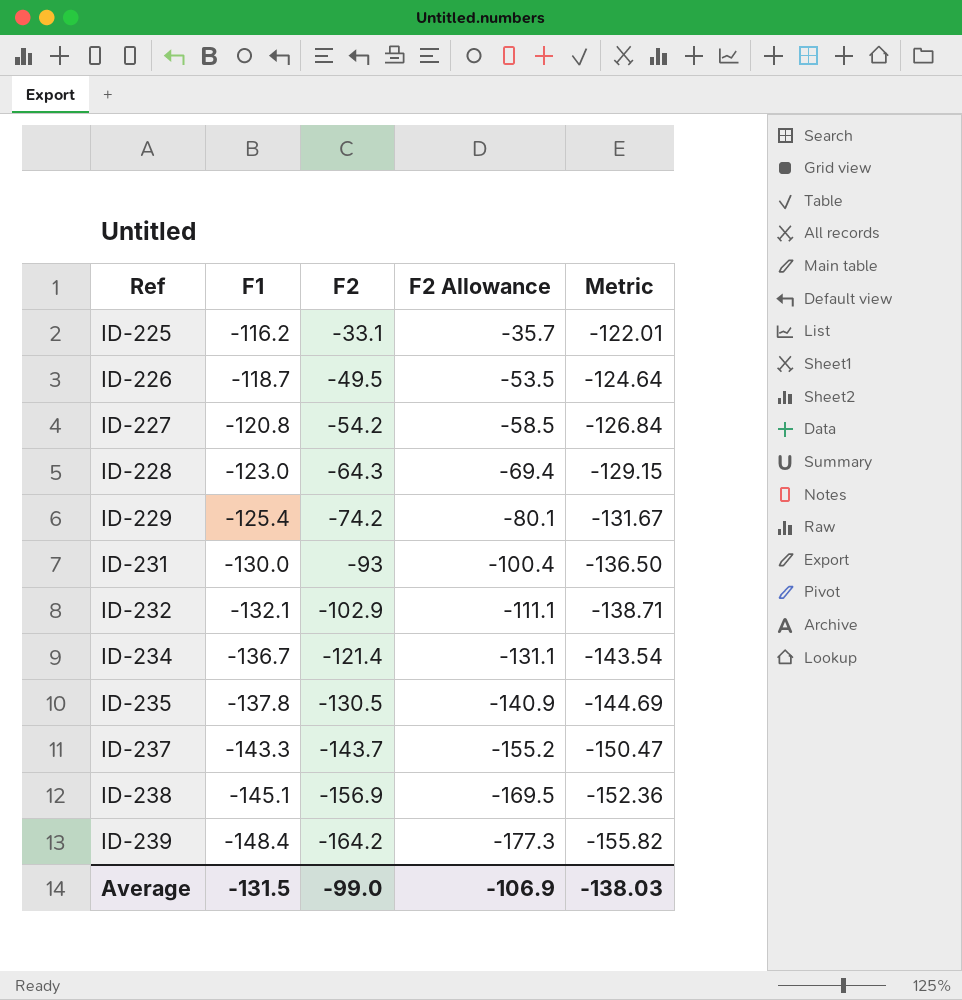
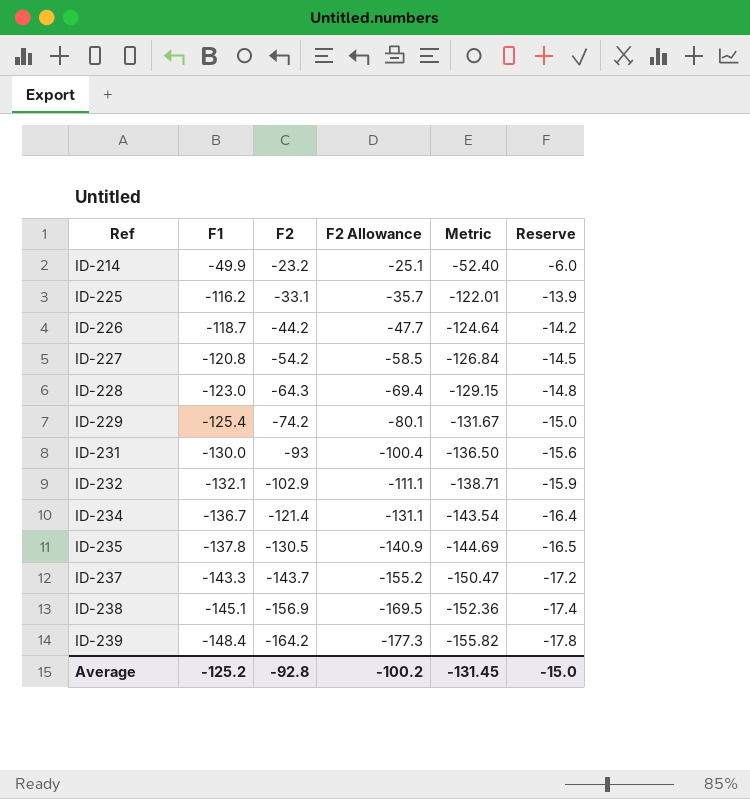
column Reserve | formula: none -> [F1] * 0.12
row ID-214: none -> -49.9 | -23.2 | -25.1 | -52.40 | -6.0
ID-226 | F2: -49.5 -> -44.2
ID-226 | F2 Allowance: -53.5 -> -47.7
Average | F1: -131.5 -> -125.2
Average | F2: -99.0 -> -92.8
Average | F2 Allowance: -106.9 -> -100.2
Average | Metric: -138.03 -> -131.45

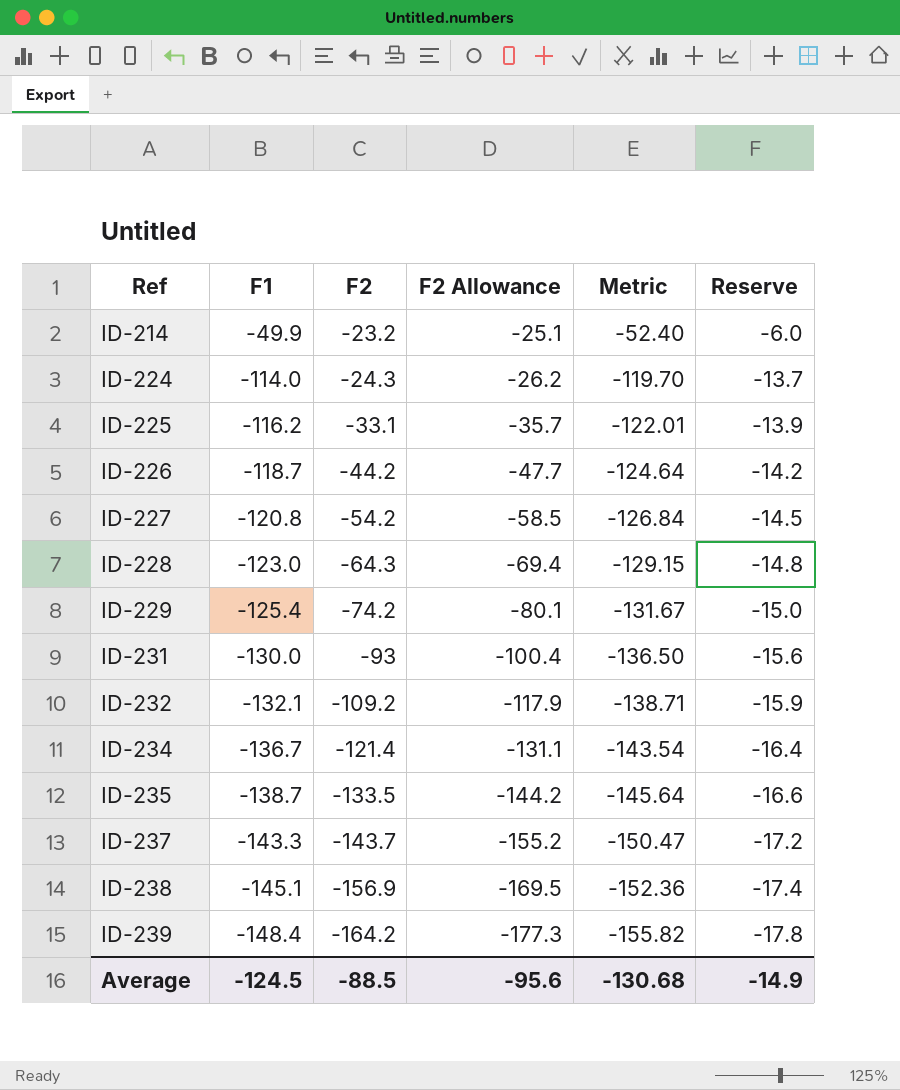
row ID-224: none -> -114.0 | -24.3 | -26.2 | -119.70 | -13.7
ID-232 | F2: -102.9 -> -109.2
ID-232 | F2 Allowance: -111.1 -> -117.9
ID-235 | F1: -137.8 -> -138.7
ID-235 | F2: -130.5 -> -133.5
ID-235 | F2 Allowance: -140.9 -> -144.2
ID-235 | Metric: -144.69 -> -145.64
ID-235 | Reserve: -16.5 -> -16.6
Average | F1: -125.2 -> -124.5
Average | F2: -92.8 -> -88.5
Average | F2 Allowance: -100.2 -> -95.6
Average | Metric: -131.45 -> -130.68
Average | Reserve: -15.0 -> -14.9

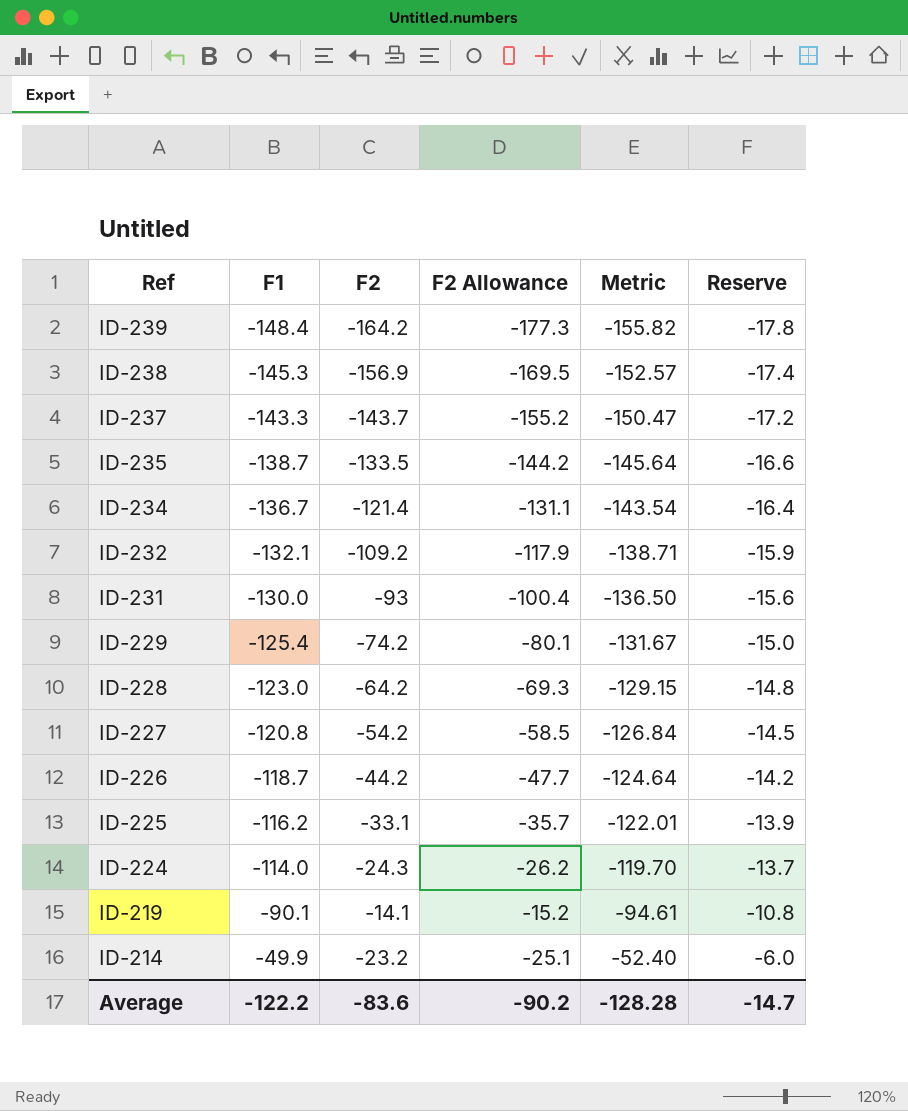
row order: Ref ascending -> Ref descending
ID-238 | F1: -145.1 -> -145.3
ID-238 | Metric: -152.36 -> -152.57
ID-228 | F2: -64.3 -> -64.2
ID-228 | F2 Allowance: -69.4 -> -69.3
row ID-219: none -> -90.1 | -14.1 | -15.2 | -94.61 | -10.8
Average | F1: -124.5 -> -122.2
Average | F2: -88.5 -> -83.6
Average | F2 Allowance: -95.6 -> -90.2
Average | Metric: -130.68 -> -128.28
Average | Reserve: -14.9 -> -14.7

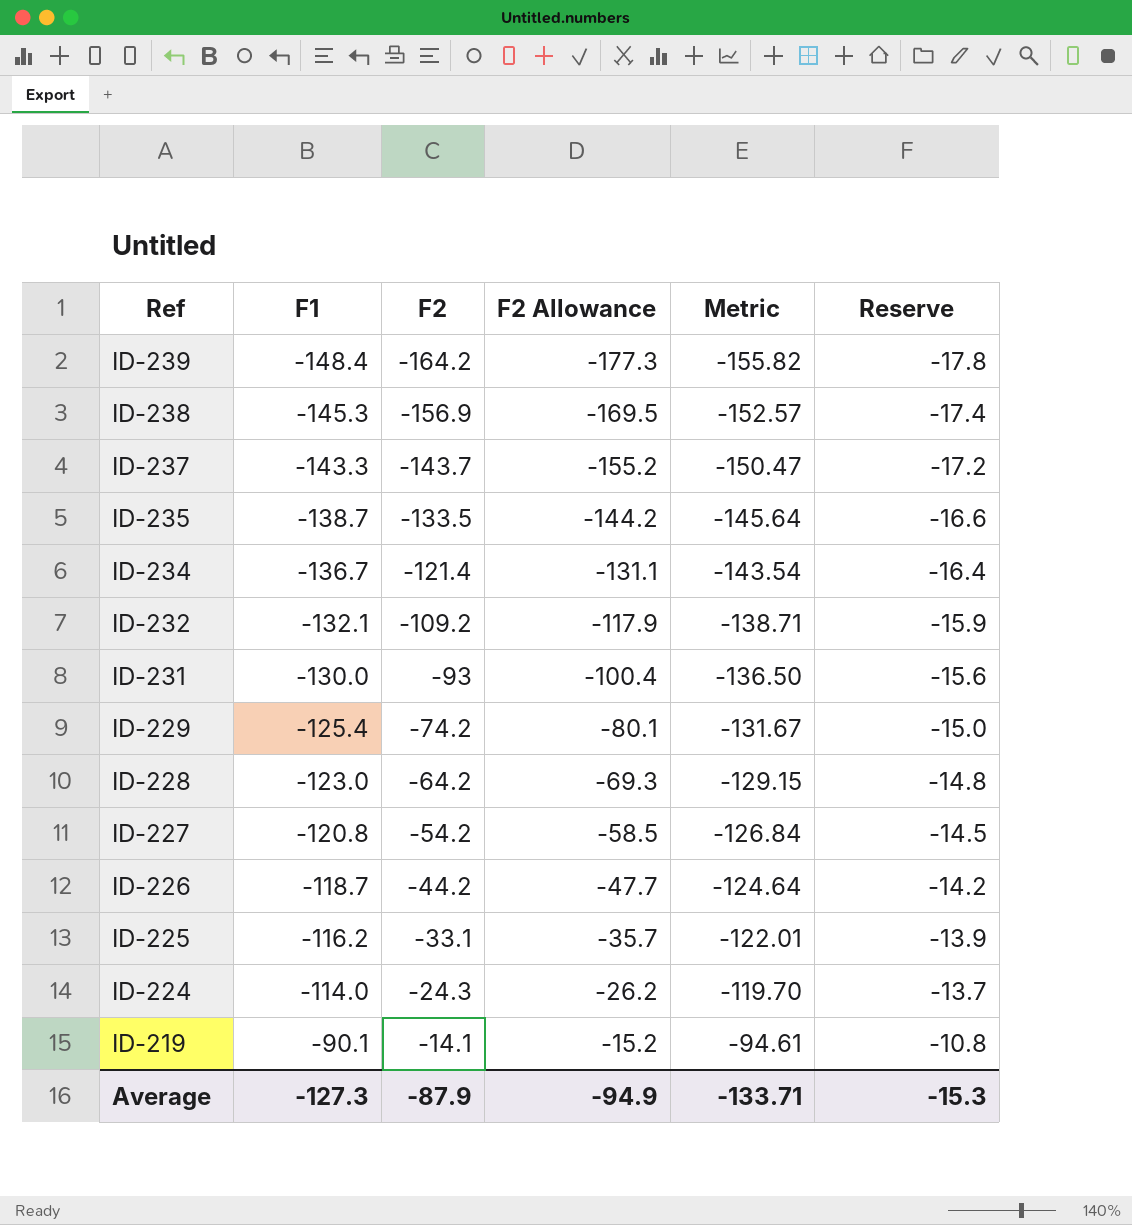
row ID-214: -49.9 | -23.2 | -25.1 | -52.40 | -6.0 -> none
Average | F1: -122.2 -> -127.3
Average | F2: -83.6 -> -87.9
Average | F2 Allowance: -90.2 -> -94.9
Average | Metric: -128.28 -> -133.71
Average | Reserve: -14.7 -> -15.3

